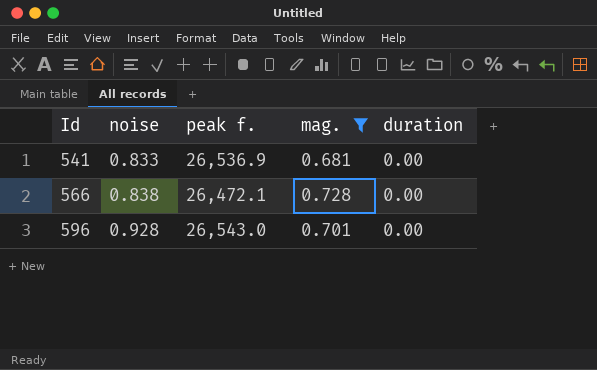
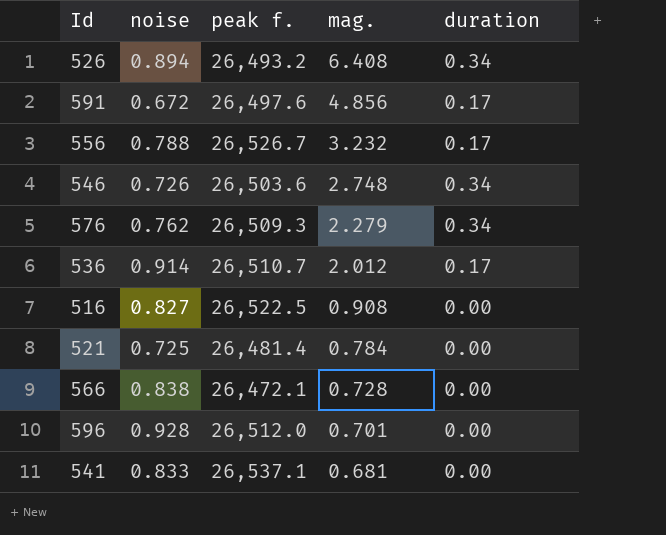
filter: mag. <= 0.728 -> none
row order: Id ascending -> mag. descending
596 | peak f.: 26,543.0 -> 26,512.0
541 | peak f.: 26,536.9 -> 26,537.1

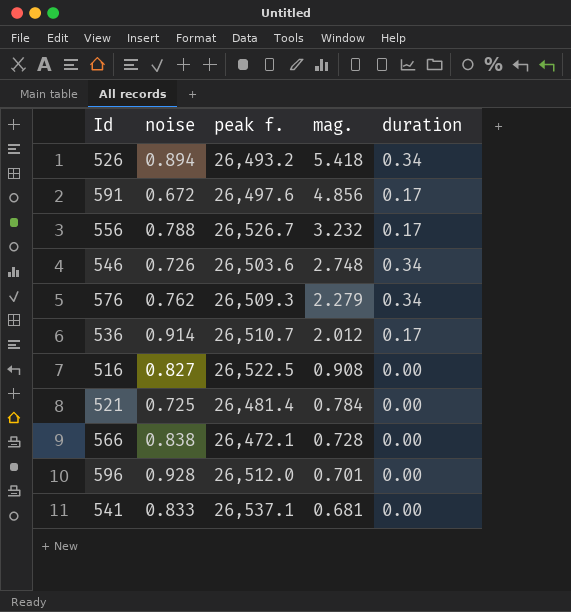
526 | mag.: 6.408 -> 5.418

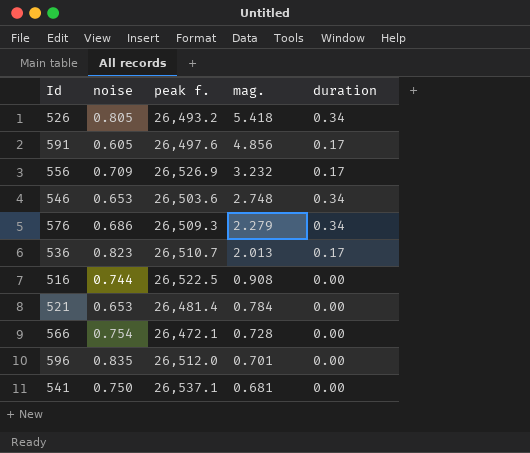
526 | noise: 0.894 -> 0.805
591 | noise: 0.672 -> 0.605
556 | noise: 0.788 -> 0.709
556 | peak f.: 26,526.7 -> 26,526.9
546 | noise: 0.726 -> 0.653
576 | noise: 0.762 -> 0.686
536 | noise: 0.914 -> 0.823
536 | mag.: 2.012 -> 2.013
516 | noise: 0.827 -> 0.744
521 | noise: 0.725 -> 0.653
566 | noise: 0.838 -> 0.754
596 | noise: 0.928 -> 0.835
541 | noise: 0.833 -> 0.750

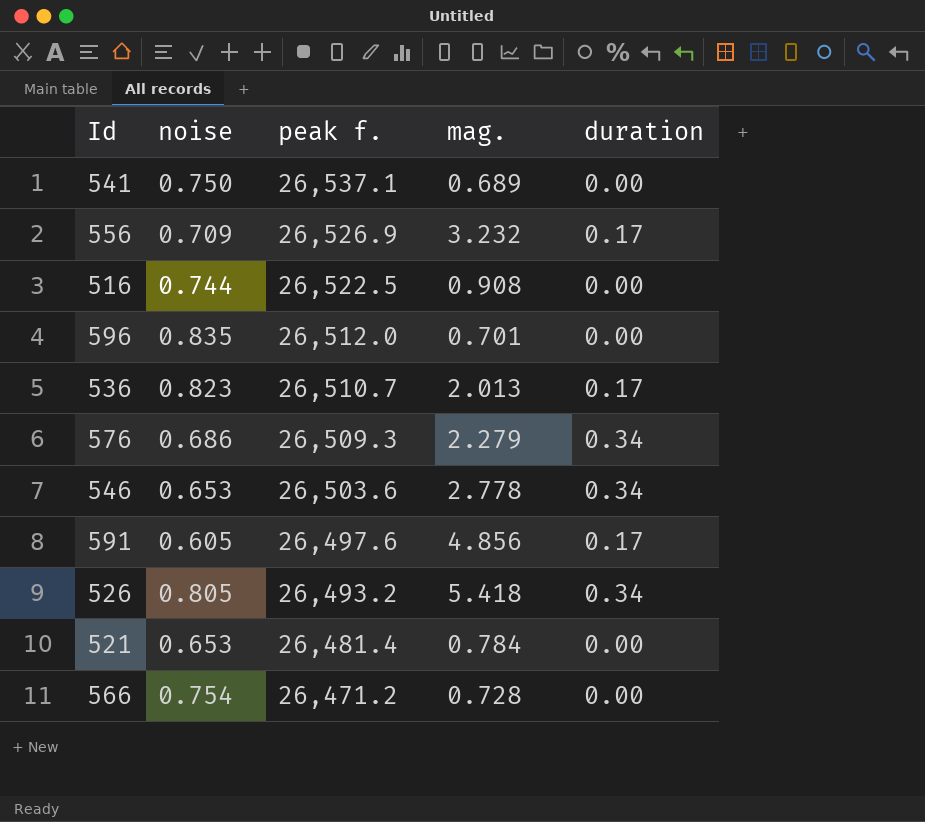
row order: mag. descending -> peak f. descending
541 | mag.: 0.681 -> 0.689
546 | mag.: 2.748 -> 2.778
566 | peak f.: 26,472.1 -> 26,471.2

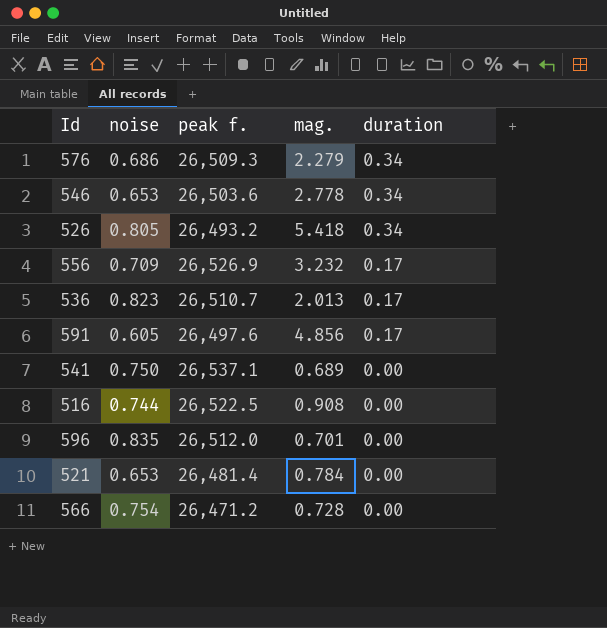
row order: peak f. descending -> duration descending

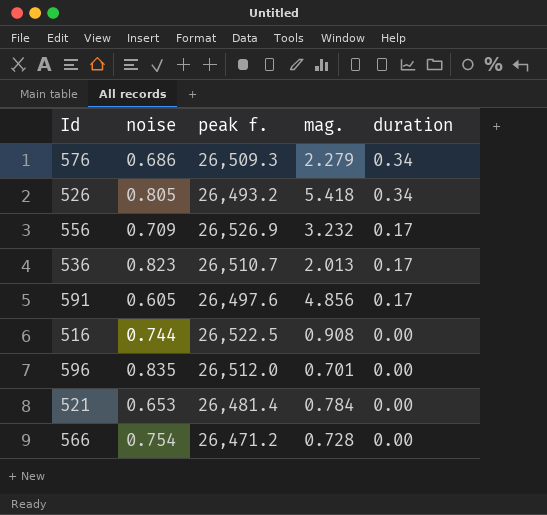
row 546: 0.653 | 26,503.6 | 2.778 | 0.34 -> none
row 541: 0.750 | 26,537.1 | 0.689 | 0.00 -> none

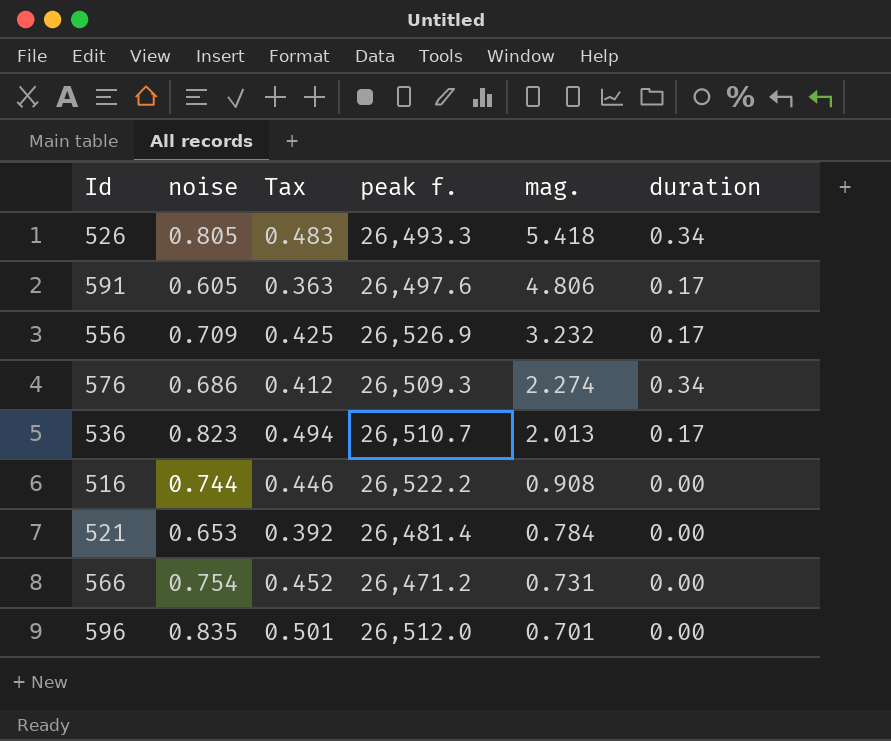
row order: duration descending -> mag. descending
column Tax | formula: none -> [noise] * 0.6
526 | peak f.: 26,493.2 -> 26,493.3
591 | mag.: 4.856 -> 4.806
576 | mag.: 2.279 -> 2.274
516 | peak f.: 26,522.5 -> 26,522.2
566 | mag.: 0.728 -> 0.731

